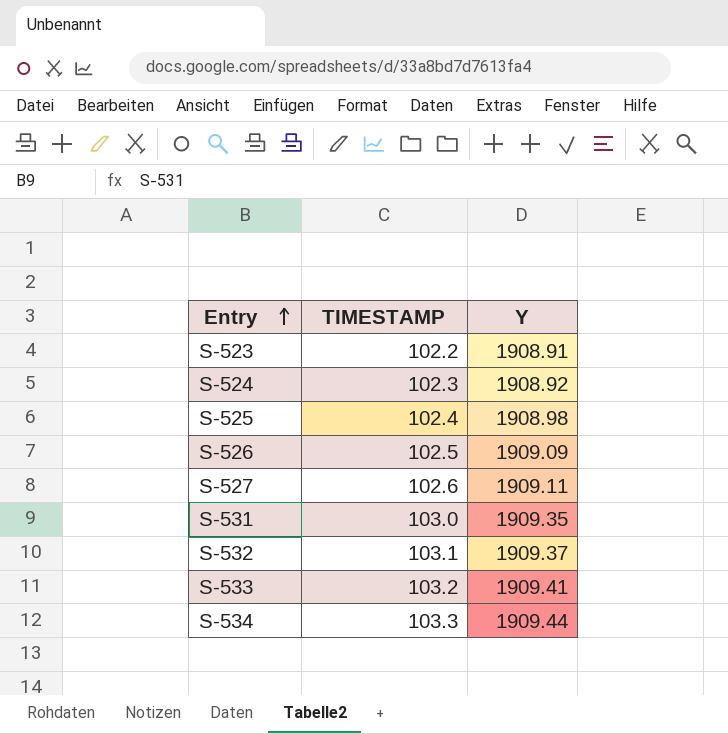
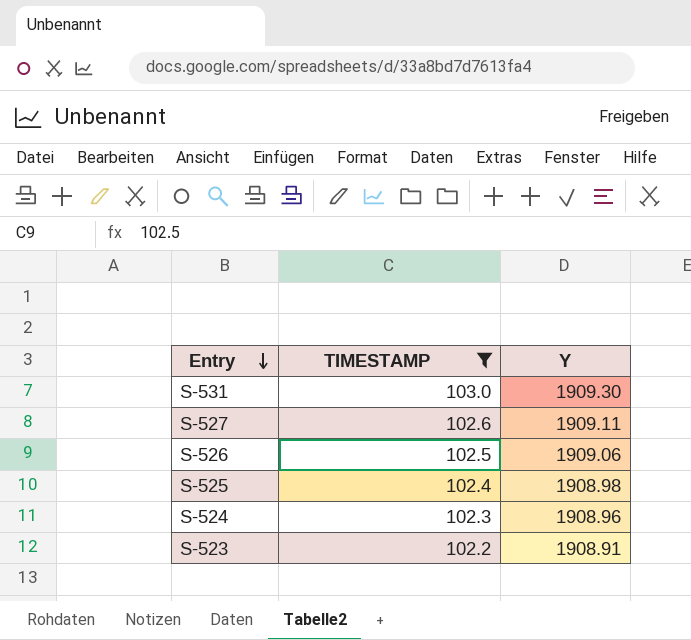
filter: none -> TIMESTAMP <= 103.0
row order: Entry ascending -> Entry descending
S-531 | Y: 1909.35 -> 1909.30
S-526 | Y: 1909.09 -> 1909.06
S-524 | Y: 1908.92 -> 1908.96

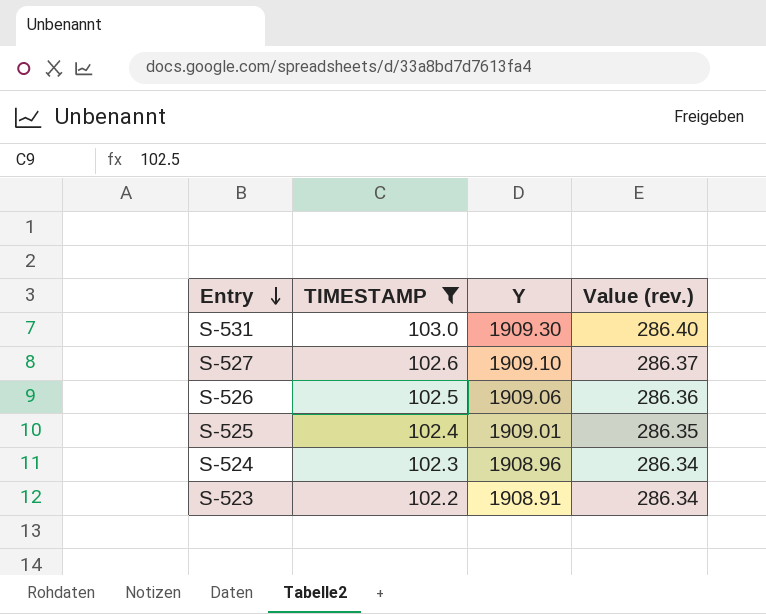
column Value (rev.) | formula: none -> [Y] * 0.15
S-527 | Y: 1909.11 -> 1909.10
S-525 | Y: 1908.98 -> 1909.01

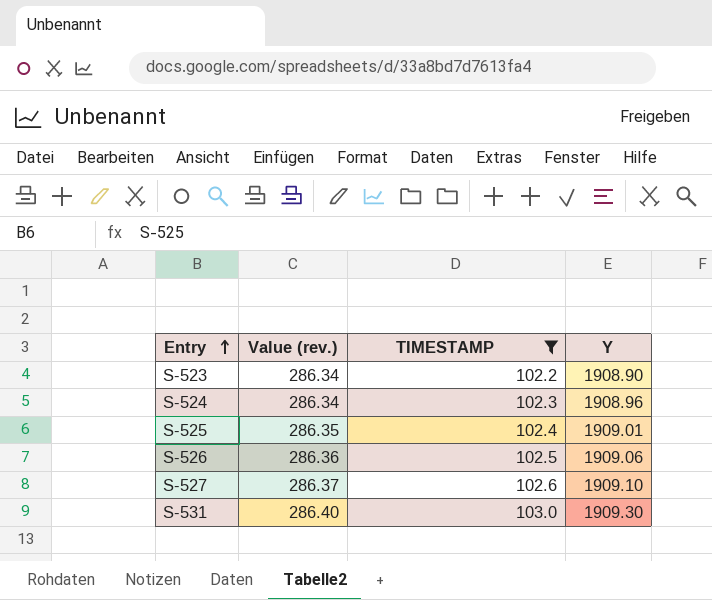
row order: Entry descending -> Entry ascending
column Value (rev.) | position: 4 -> 2
S-523 | Y: 1908.91 -> 1908.90

